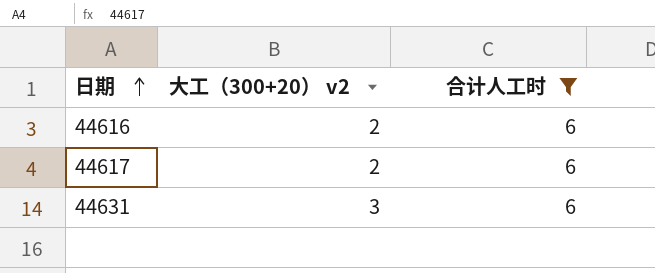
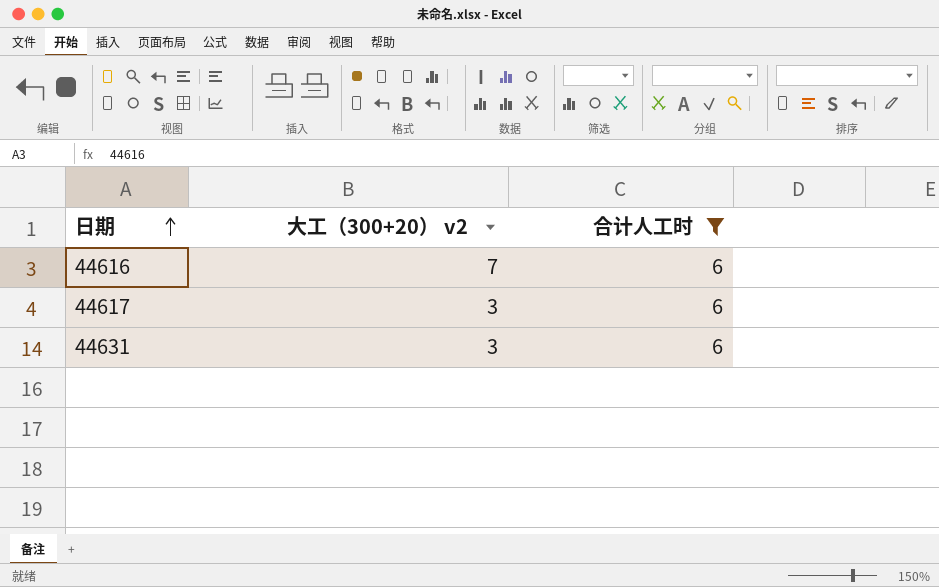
44616 | 大工（300+20） v2: 2 -> 7
44617 | 大工（300+20） v2: 2 -> 3

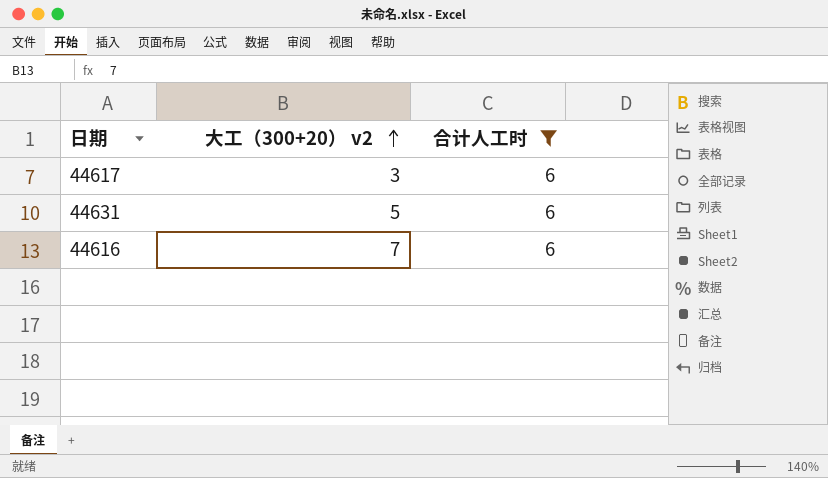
row order: 日期 ascending -> 大工（300+20） v2 ascending
44631 | 大工（300+20） v2: 3 -> 5

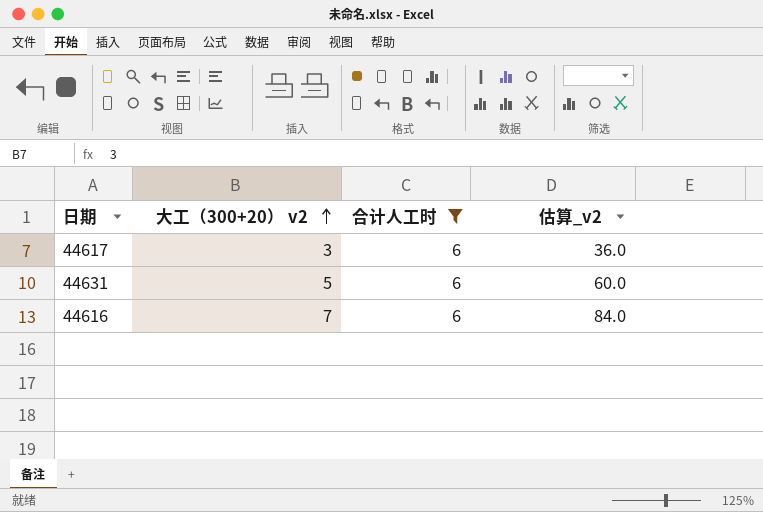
column 估算_v2 | formula: none -> [大工（300+20） v2] * 12

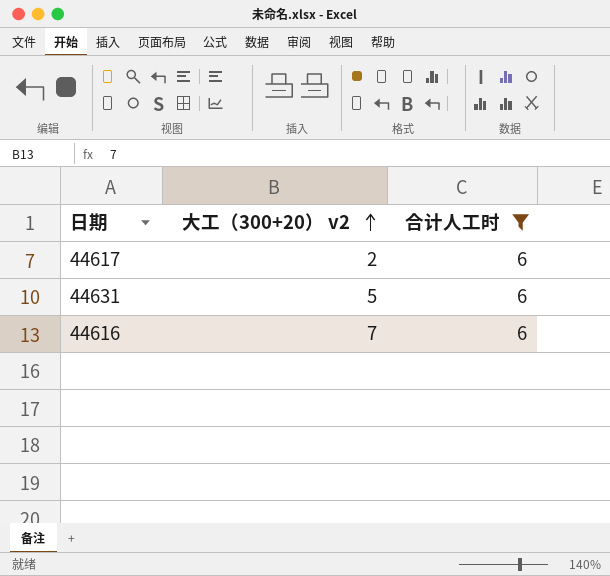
column 估算_v2 | formula: [大工（300+20） v2] * 12 -> none
44617 | 大工（300+20） v2: 3 -> 2

